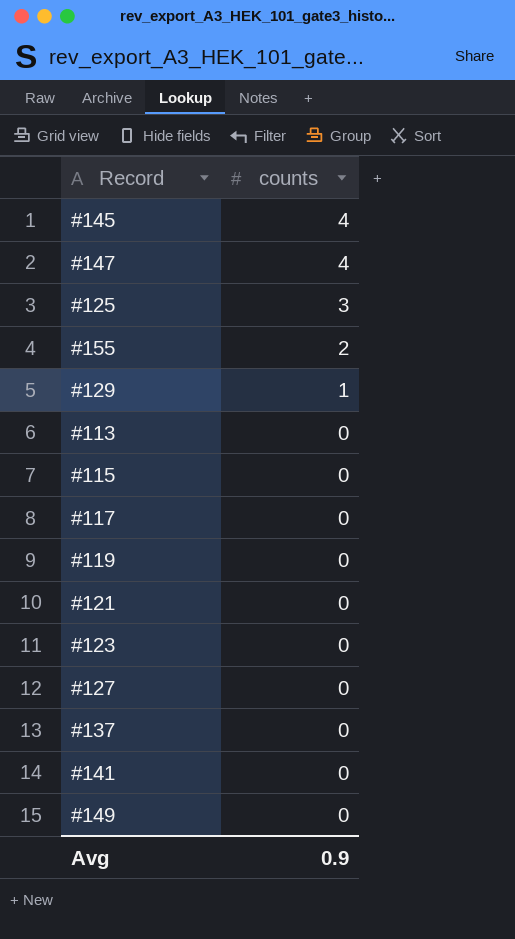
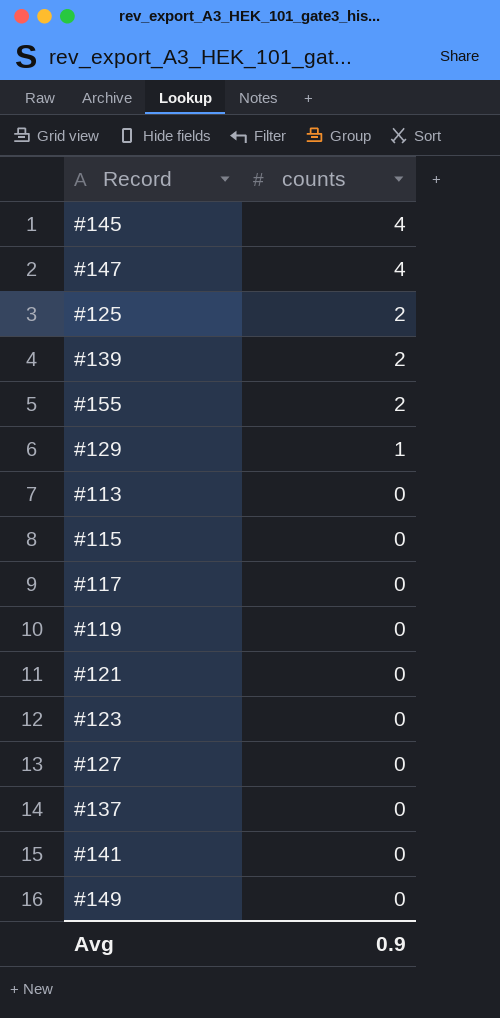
#125 | counts: 3 -> 2
row #139: none -> 2

